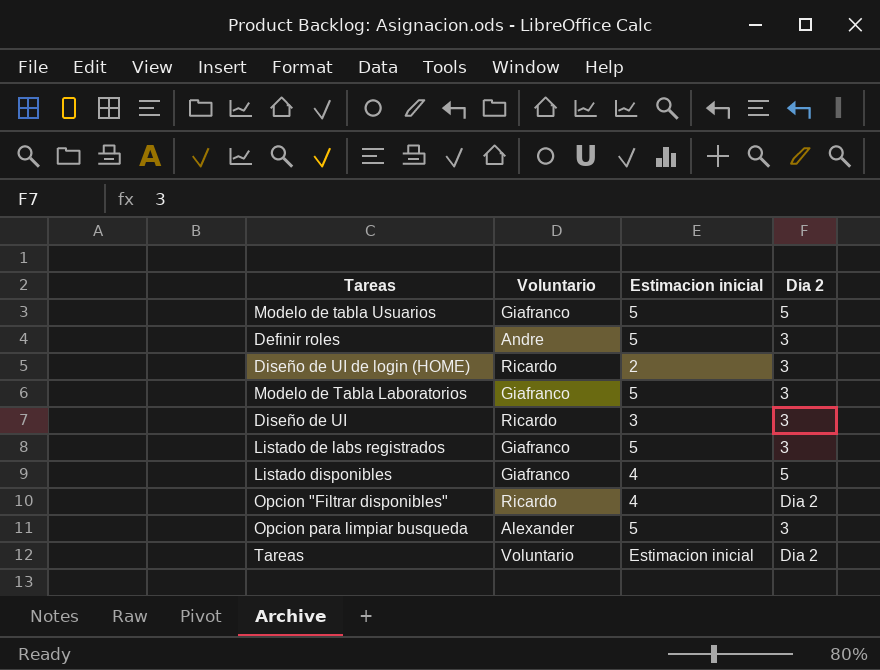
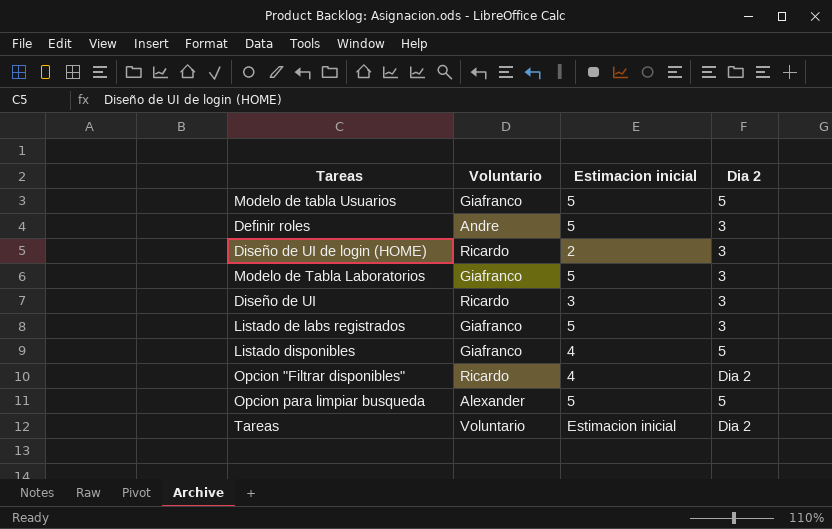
Opcion para limpiar busqueda | Dia 2: 3 -> 5

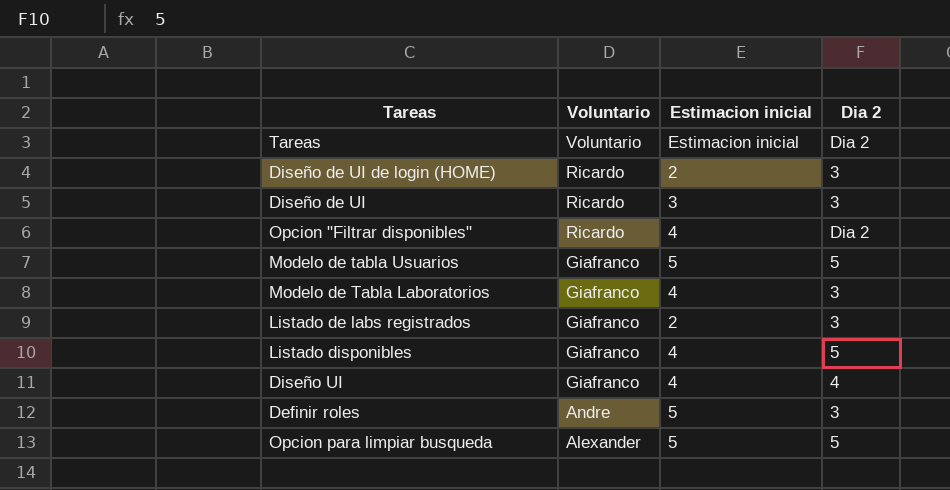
row order: none -> Voluntario descending
Modelo de Tabla Laboratorios | Estimacion inicial: 5 -> 4
Listado de labs registrados | Estimacion inicial: 5 -> 2
row Diseño UI: none -> Giafranco | 4 | 4

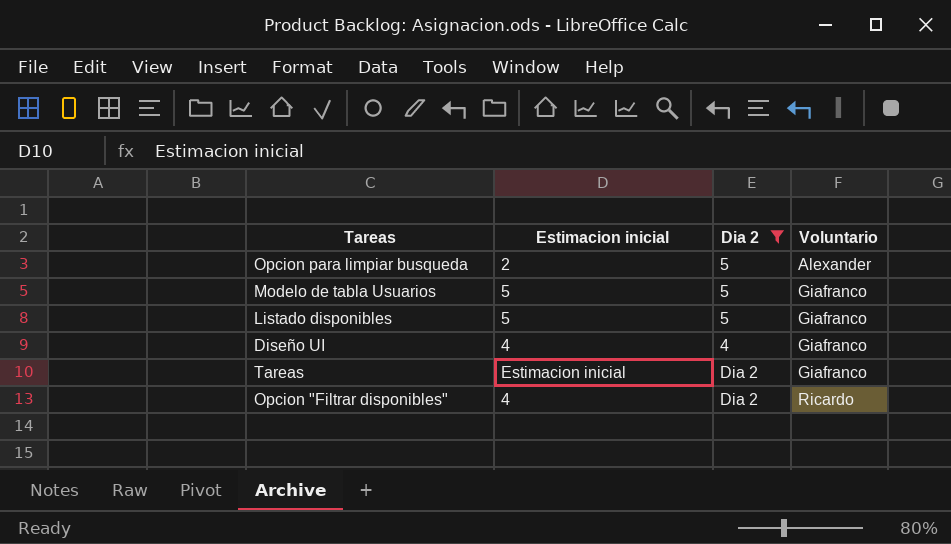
filter: none -> Dia 2 != 3
row order: Voluntario descending -> Voluntario ascending
column Voluntario | position: 2 -> 4
Opcion para limpiar busqueda | Estimacion inicial: 5 -> 2
Listado disponibles | Estimacion inicial: 4 -> 5
Tareas | Voluntario: Voluntario -> Giafranco

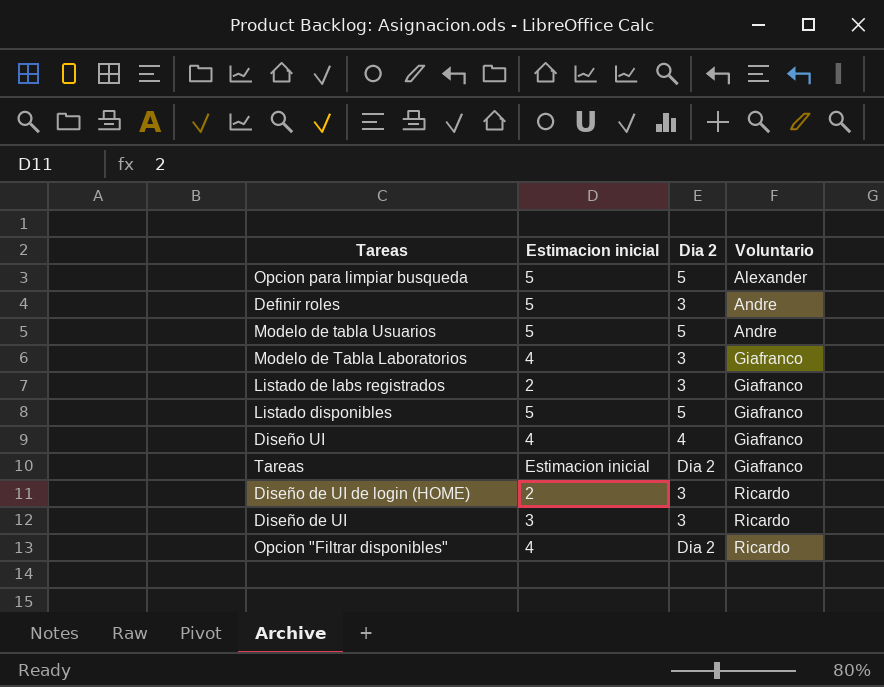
filter: Dia 2 != 3 -> none
Opcion para limpiar busqueda | Estimacion inicial: 2 -> 5
Modelo de tabla Usuarios | Voluntario: Giafranco -> Andre

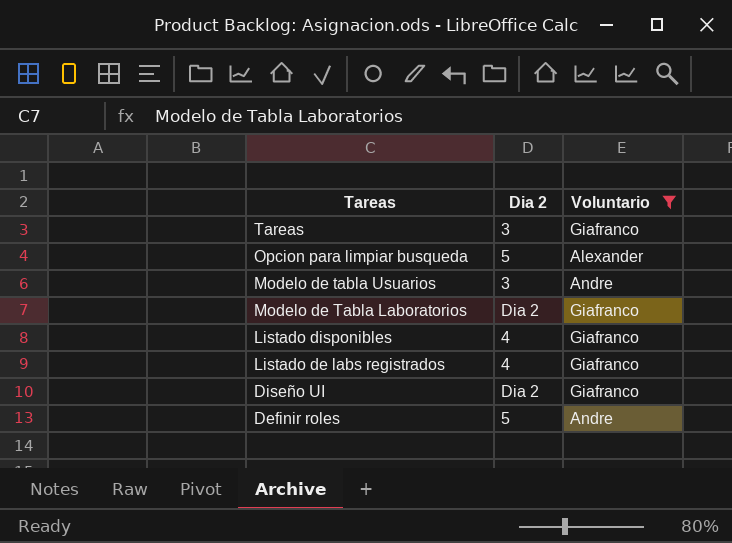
filter: none -> Voluntario != Ricardo
row order: Voluntario ascending -> Tareas descending
column Estimacion inicial | position: 2 -> none
Tareas | Dia 2: Dia 2 -> 3
Modelo de tabla Usuarios | Dia 2: 5 -> 3
Modelo de Tabla Laboratorios | Dia 2: 3 -> Dia 2
Listado disponibles | Dia 2: 5 -> 4
Listado de labs registrados | Dia 2: 3 -> 4
Diseño UI | Dia 2: 4 -> Dia 2
Definir roles | Dia 2: 3 -> 5

